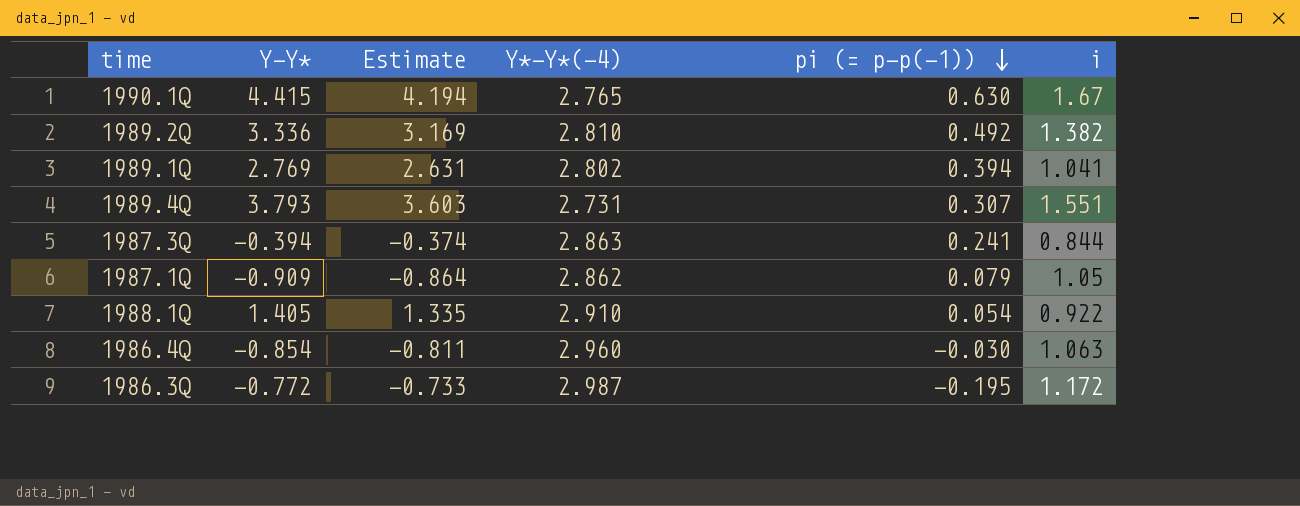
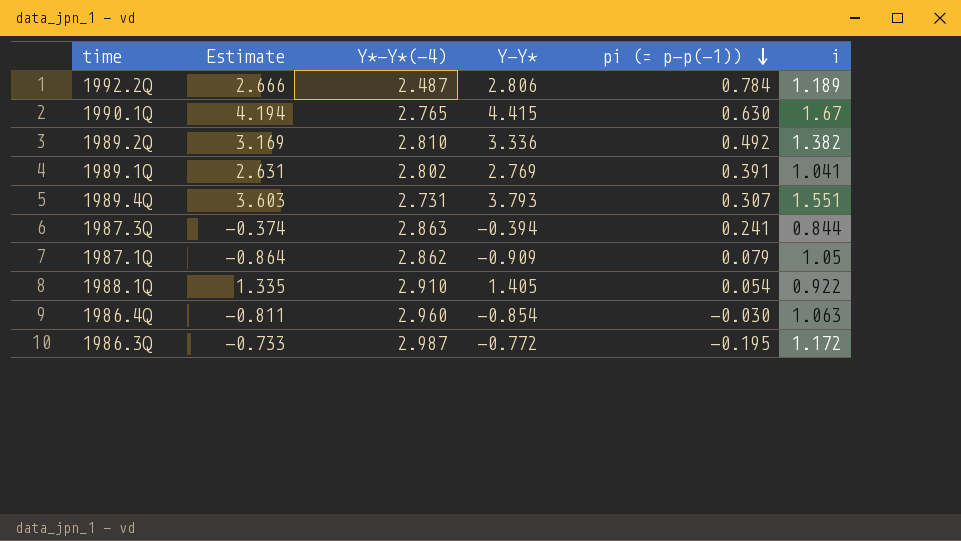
column Y-Y* | position: 2 -> 4
row 1992.2Q: none -> 2.666 | 2.487 | 2.806 | 0.784 | 1.189
1989.1Q | pi (= p-p(-1)): 0.394 -> 0.391

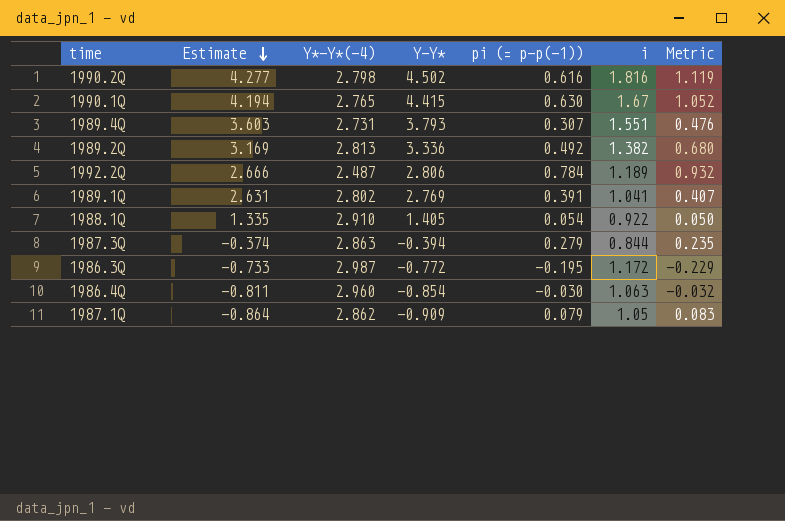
row order: pi (= p-p(-1)) descending -> Estimate descending
column Metric | formula: none -> [pi (= p-p(-1))] * [i]
row 1990.2Q: none -> 4.277 | 2.798 | 4.502 | 0.616 | 1.816 | 1.119
1989.2Q | Y*-Y*(-4): 2.810 -> 2.813
1987.3Q | pi (= p-p(-1)): 0.241 -> 0.279

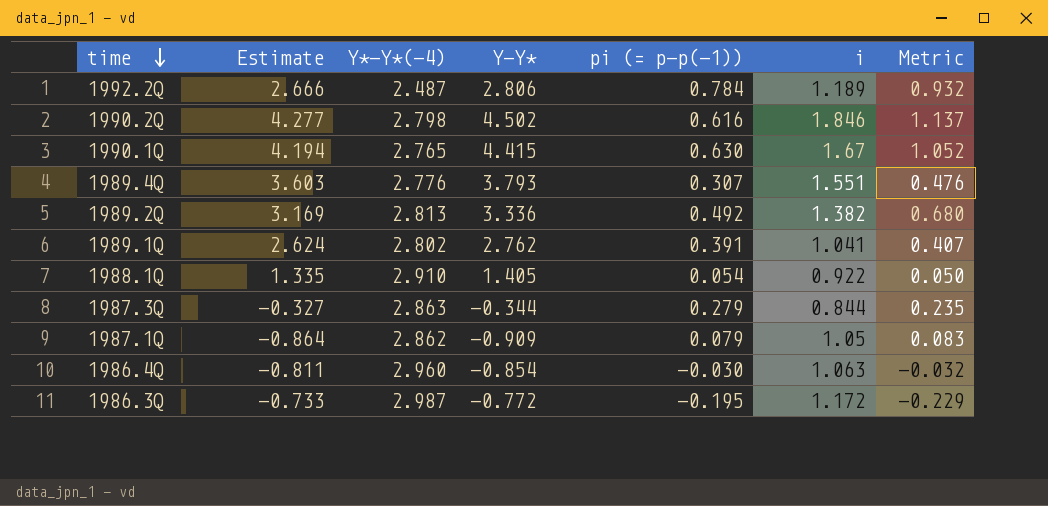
row order: Estimate descending -> time descending
1990.2Q | i: 1.816 -> 1.846
1990.2Q | Metric: 1.119 -> 1.137
1989.4Q | Y*-Y*(-4): 2.731 -> 2.776
1989.1Q | Estimate: 2.631 -> 2.624
1989.1Q | Y-Y*: 2.769 -> 2.762
1987.3Q | Estimate: -0.374 -> -0.327
1987.3Q | Y-Y*: -0.394 -> -0.344

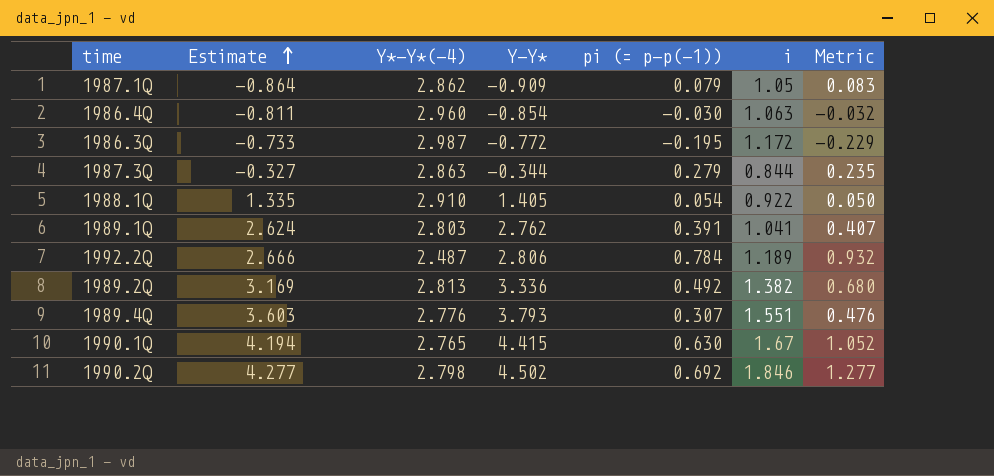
row order: time descending -> Estimate ascending
1989.1Q | Y*-Y*(-4): 2.802 -> 2.803
1990.2Q | pi (= p-p(-1)): 0.616 -> 0.692
1990.2Q | Metric: 1.137 -> 1.277

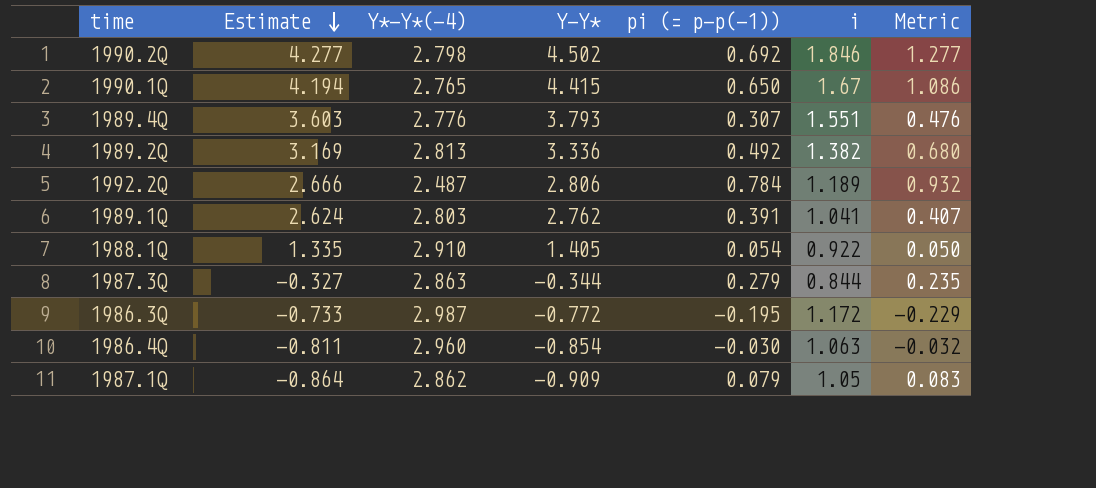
row order: Estimate ascending -> Estimate descending
1990.1Q | pi (= p-p(-1)): 0.630 -> 0.650
1990.1Q | Metric: 1.052 -> 1.086

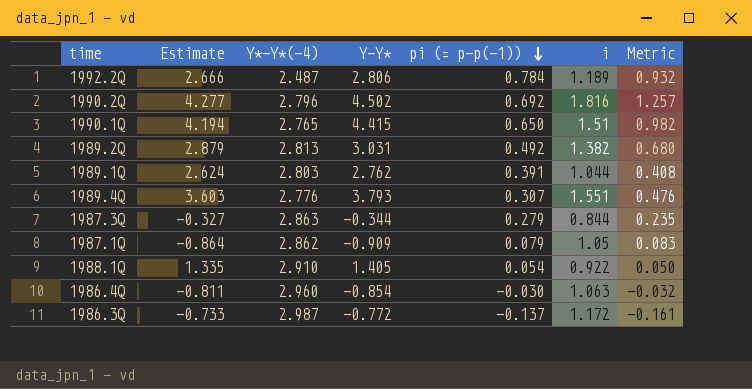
row order: Estimate descending -> pi (= p-p(-1)) descending
1990.2Q | Y*-Y*(-4): 2.798 -> 2.796
1990.2Q | i: 1.846 -> 1.816
1990.2Q | Metric: 1.277 -> 1.257
1990.1Q | i: 1.67 -> 1.51
1990.1Q | Metric: 1.086 -> 0.982
1989.2Q | Estimate: 3.169 -> 2.879
1989.2Q | Y-Y*: 3.336 -> 3.031
1989.1Q | i: 1.041 -> 1.044
1989.1Q | Metric: 0.407 -> 0.408
1986.3Q | pi (= p-p(-1)): -0.195 -> -0.137
1986.3Q | Metric: -0.229 -> -0.161

